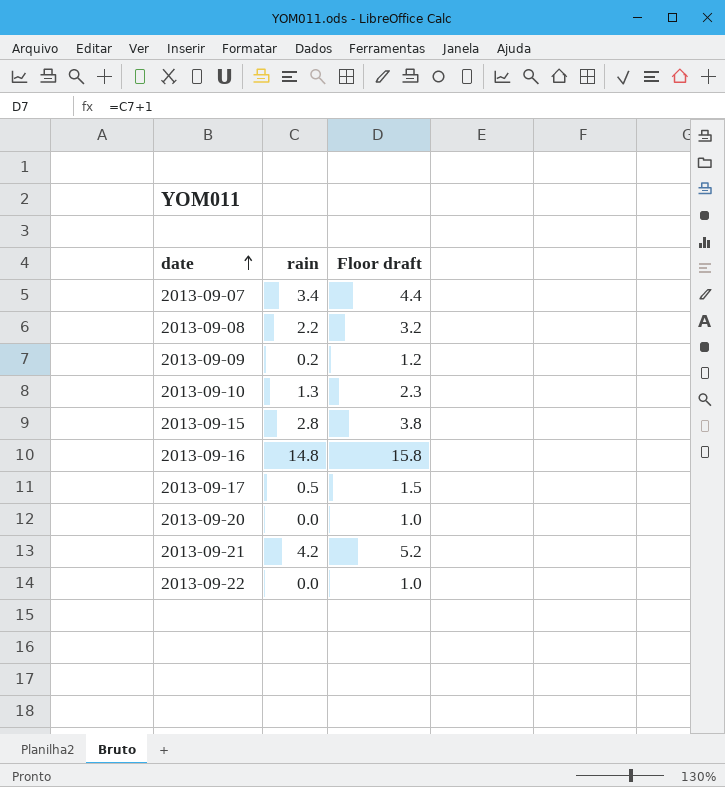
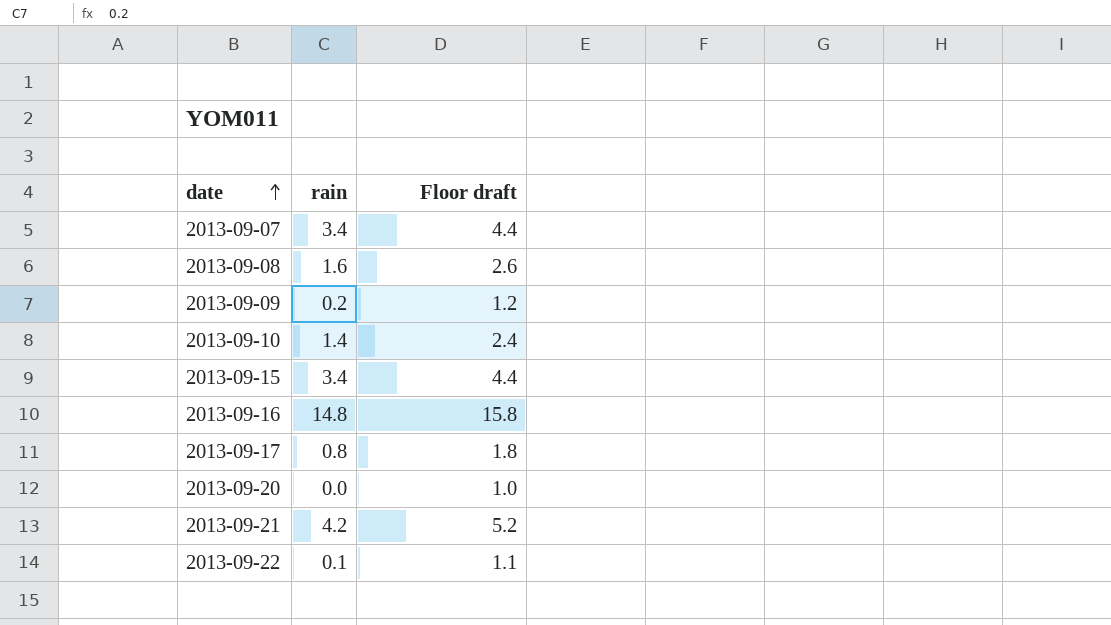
2013-09-08 | rain: 2.2 -> 1.6
2013-09-08 | Floor draft: 3.2 -> 2.6
2013-09-10 | rain: 1.3 -> 1.4
2013-09-10 | Floor draft: 2.3 -> 2.4
2013-09-15 | rain: 2.8 -> 3.4
2013-09-15 | Floor draft: 3.8 -> 4.4
2013-09-17 | rain: 0.5 -> 0.8
2013-09-17 | Floor draft: 1.5 -> 1.8
2013-09-22 | rain: 0.0 -> 0.1
2013-09-22 | Floor draft: 1.0 -> 1.1

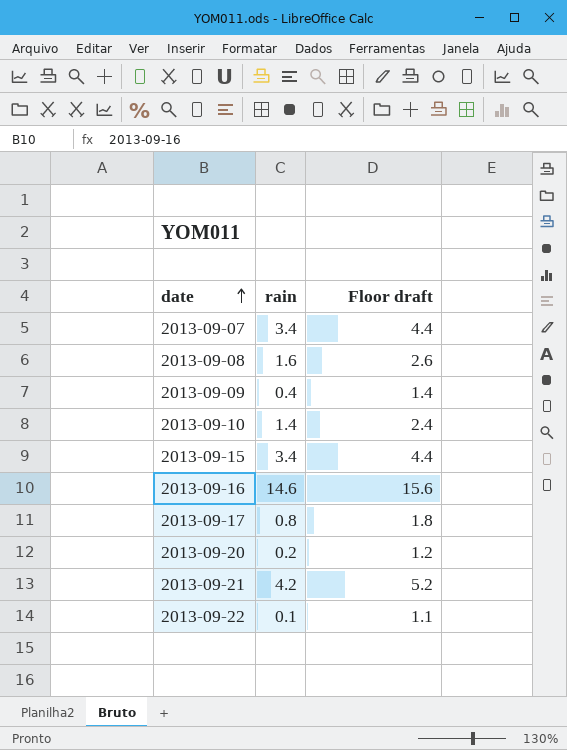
2013-09-09 | rain: 0.2 -> 0.4
2013-09-09 | Floor draft: 1.2 -> 1.4
2013-09-16 | rain: 14.8 -> 14.6
2013-09-16 | Floor draft: 15.8 -> 15.6
2013-09-20 | rain: 0.0 -> 0.2
2013-09-20 | Floor draft: 1.0 -> 1.2

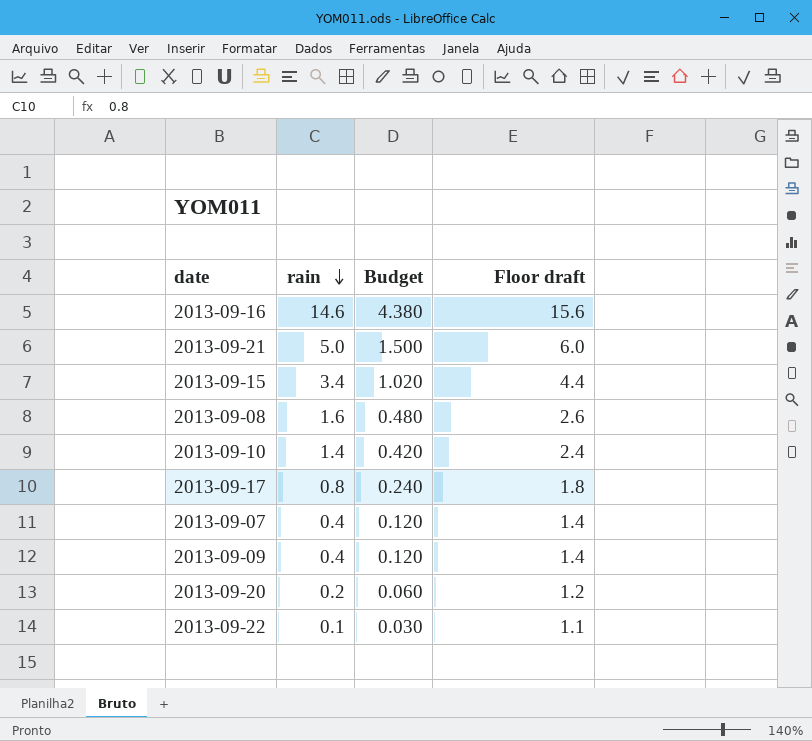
row order: date ascending -> rain descending
column Budget | formula: none -> [rain] * 0.3
2013-09-21 | rain: 4.2 -> 5.0
2013-09-21 | Floor draft: 5.2 -> 6.0
2013-09-07 | rain: 3.4 -> 0.4
2013-09-07 | Floor draft: 4.4 -> 1.4

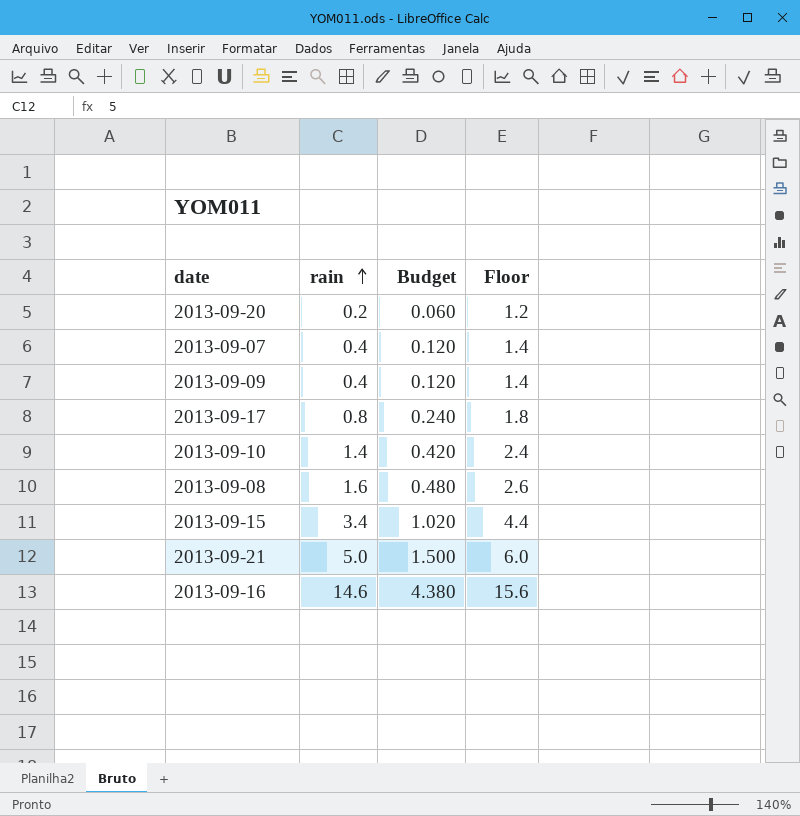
row order: rain descending -> rain ascending
column name: Floor draft -> Floor
row 2013-09-22: 0.1 | 0.030 | 1.1 -> none

